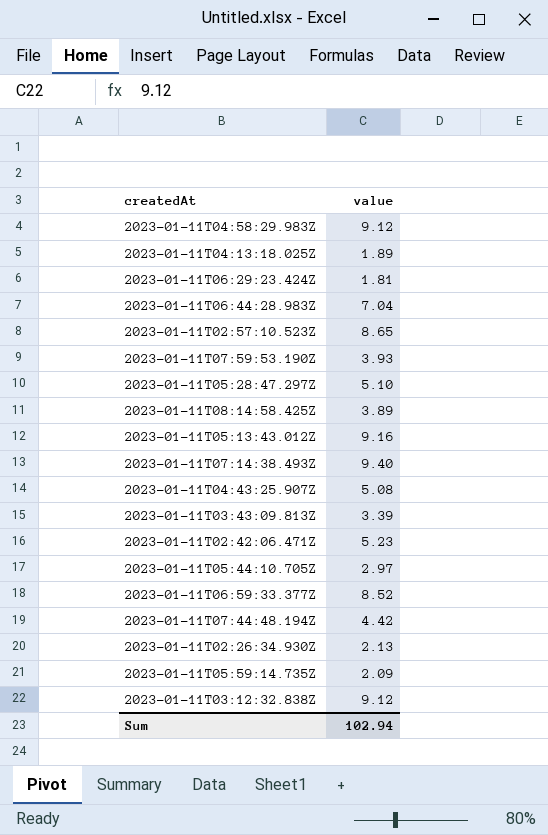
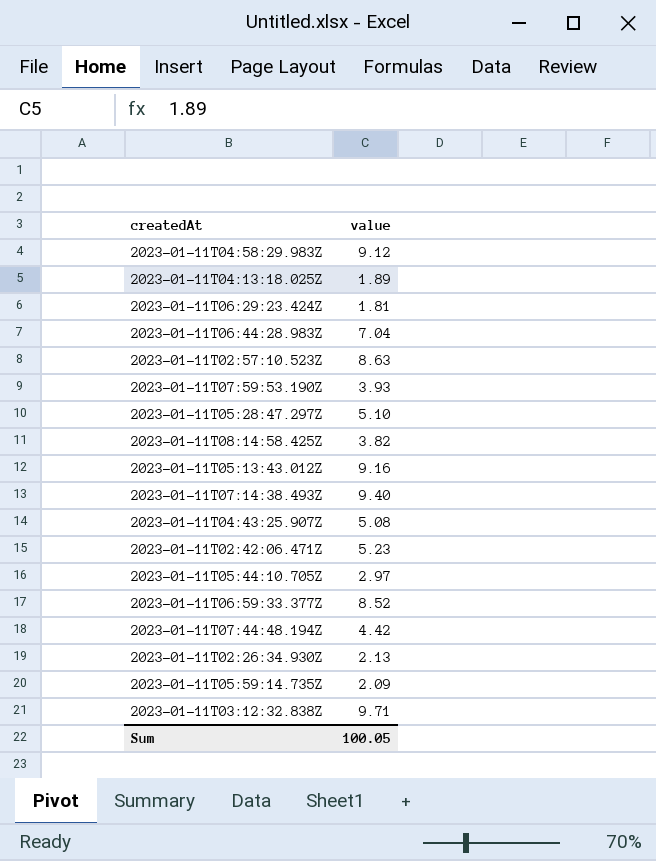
row 2023-01-11T03:43:09.813Z: 3.39 -> none
2023-01-11T02:57:10.523Z | value: 8.65 -> 8.63
2023-01-11T08:14:58.425Z | value: 3.89 -> 3.82
2023-01-11T03:12:32.838Z | value: 9.12 -> 9.71
Sum | value: 102.94 -> 100.05

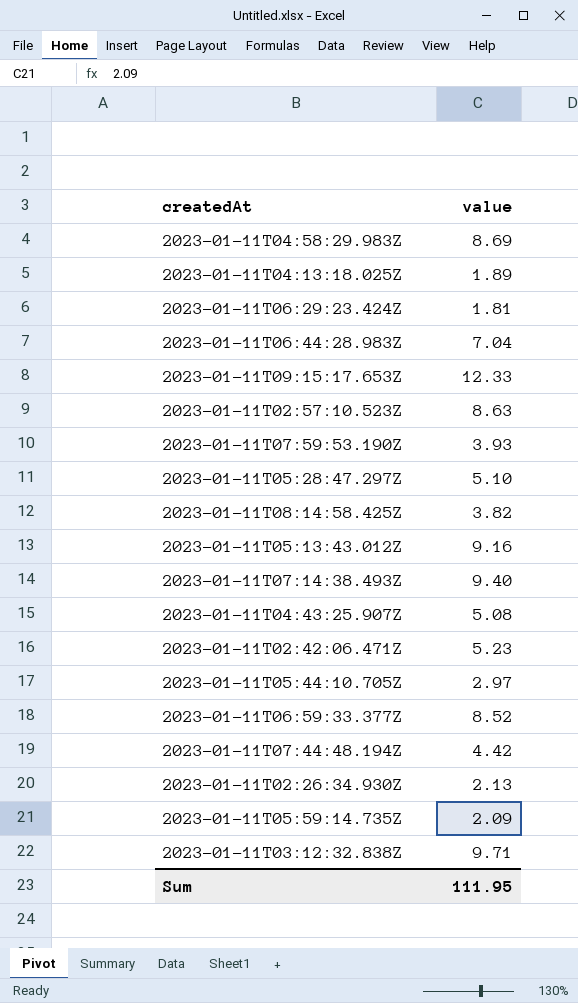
2023-01-11T04:58:29.983Z | value: 9.12 -> 8.69
row 2023-01-11T09:15:17.653Z: none -> 12.33
Sum | value: 100.05 -> 111.95

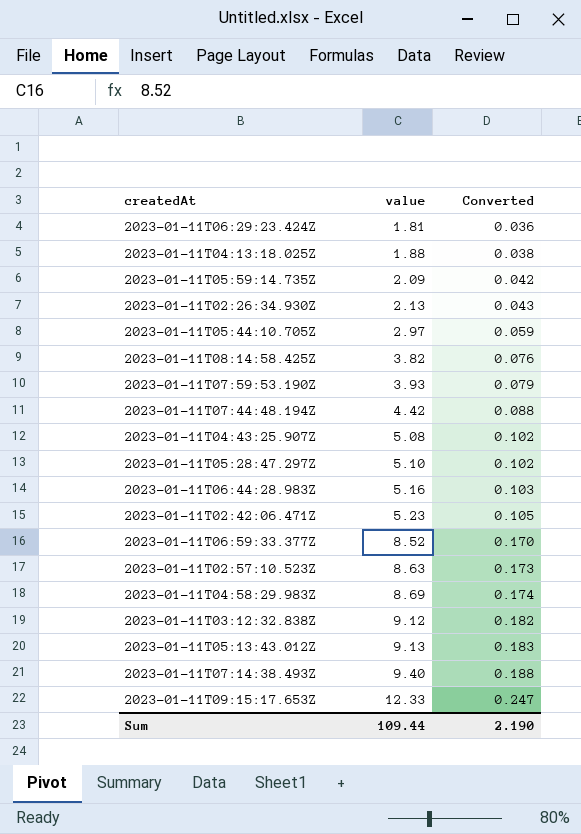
row order: none -> value ascending
column Converted | formula: none -> [value] * 0.02
2023-01-11T04:13:18.025Z | value: 1.89 -> 1.88
2023-01-11T06:44:28.983Z | value: 7.04 -> 5.16
2023-01-11T03:12:32.838Z | value: 9.71 -> 9.12
2023-01-11T05:13:43.012Z | value: 9.16 -> 9.13
Sum | value: 111.95 -> 109.44

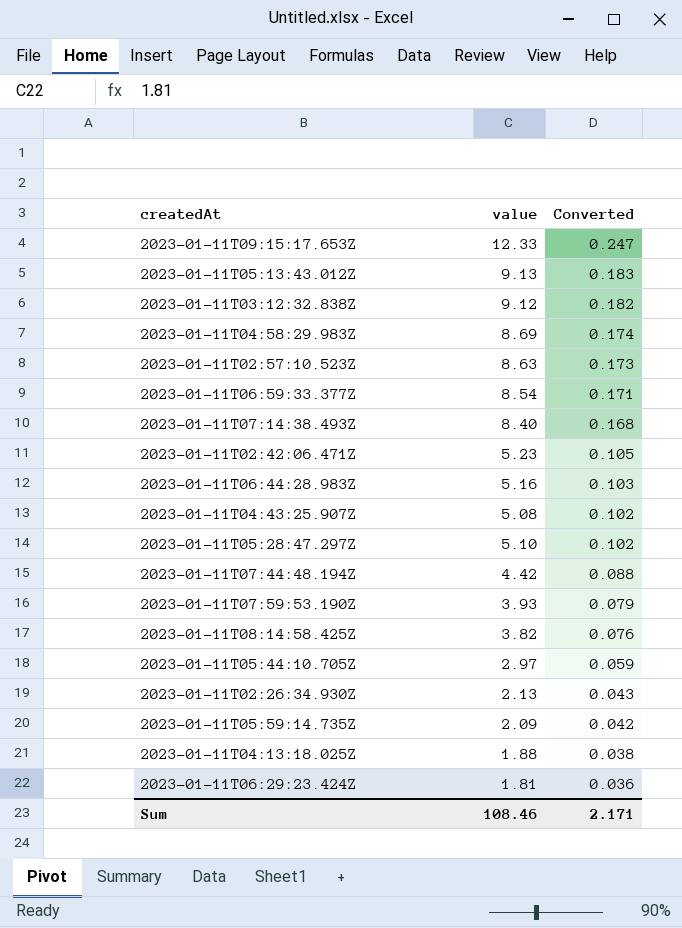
row order: value ascending -> Converted descending
2023-01-11T06:59:33.377Z | value: 8.52 -> 8.54
2023-01-11T06:59:33.377Z | Converted: 0.170 -> 0.171
2023-01-11T07:14:38.493Z | value: 9.40 -> 8.40
2023-01-11T07:14:38.493Z | Converted: 0.188 -> 0.168
Sum | value: 109.44 -> 108.46
Sum | Converted: 2.190 -> 2.171

